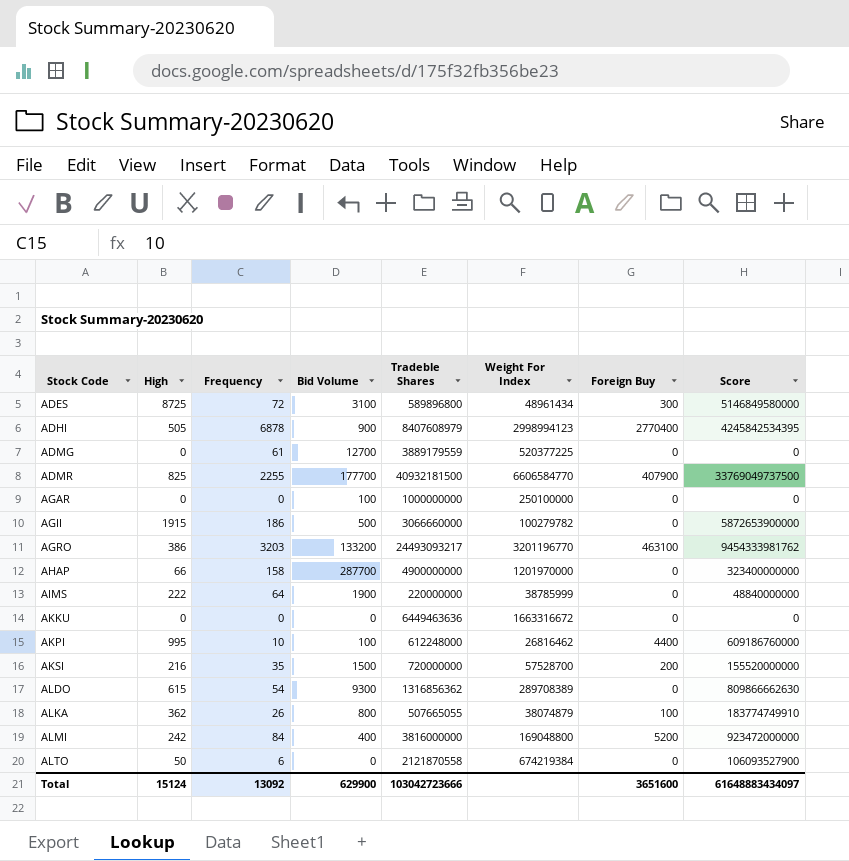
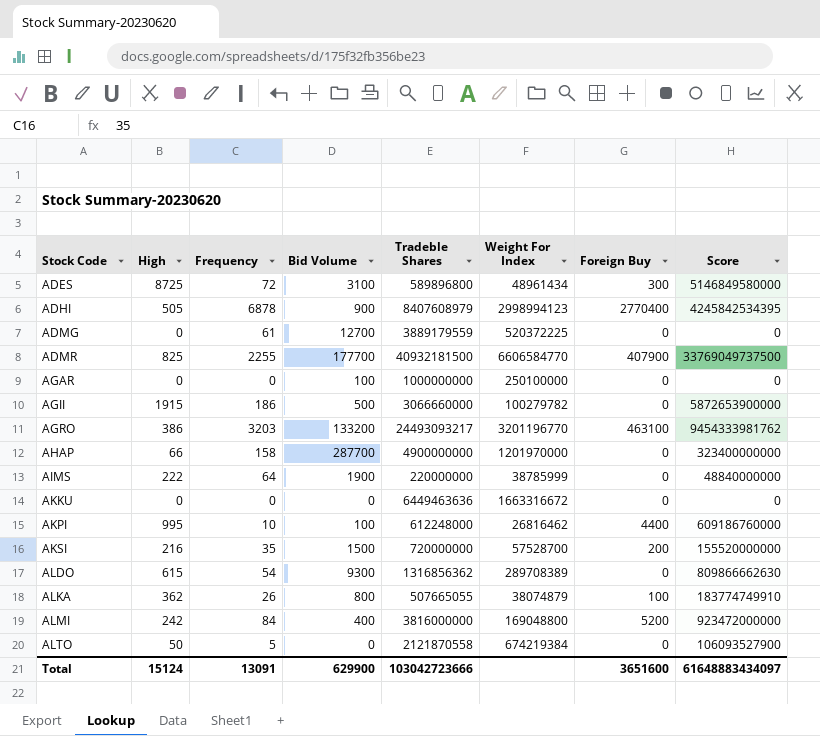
ADMG | Weight For Index: 520377225 -> 520372225
ALTO | Frequency: 6 -> 5
Total | Frequency: 13092 -> 13091

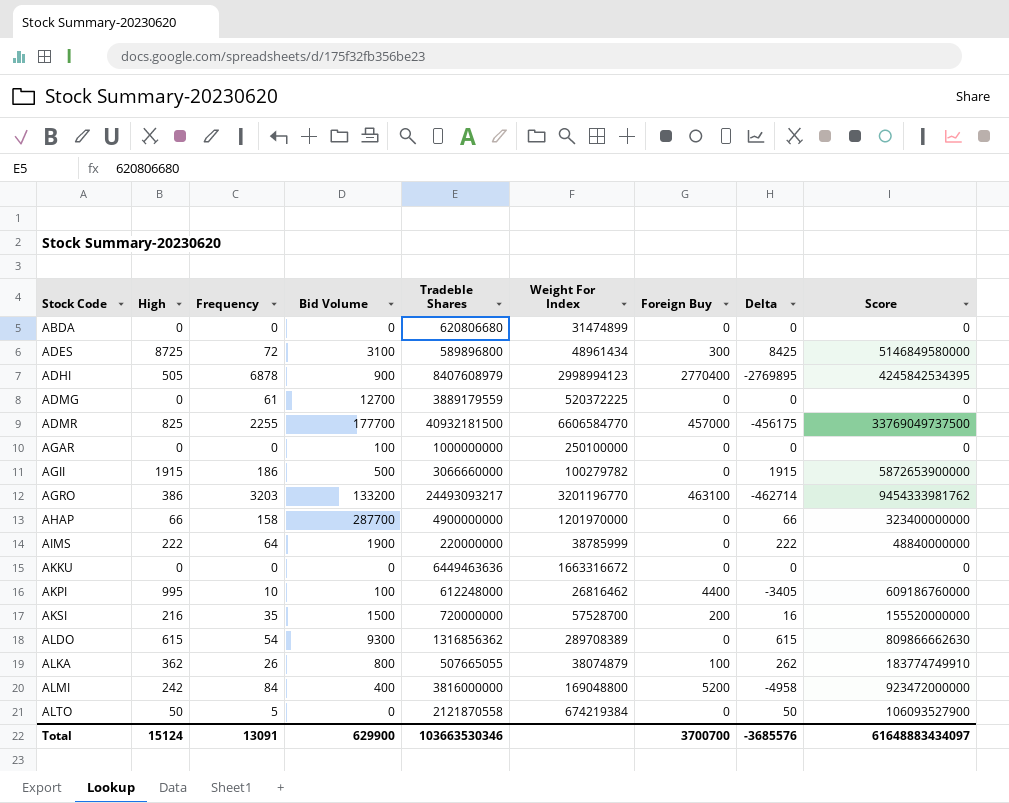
column Delta | formula: none -> [High] - [Foreign Buy]
row ABDA: none -> 0 | 0 | 0 | 620806680 | 31474899 | 0 | 0 | 0
ADMR | Foreign Buy: 407900 -> 457000
Total | Tradeble Shares: 103042723666 -> 103663530346
Total | Foreign Buy: 3651600 -> 3700700

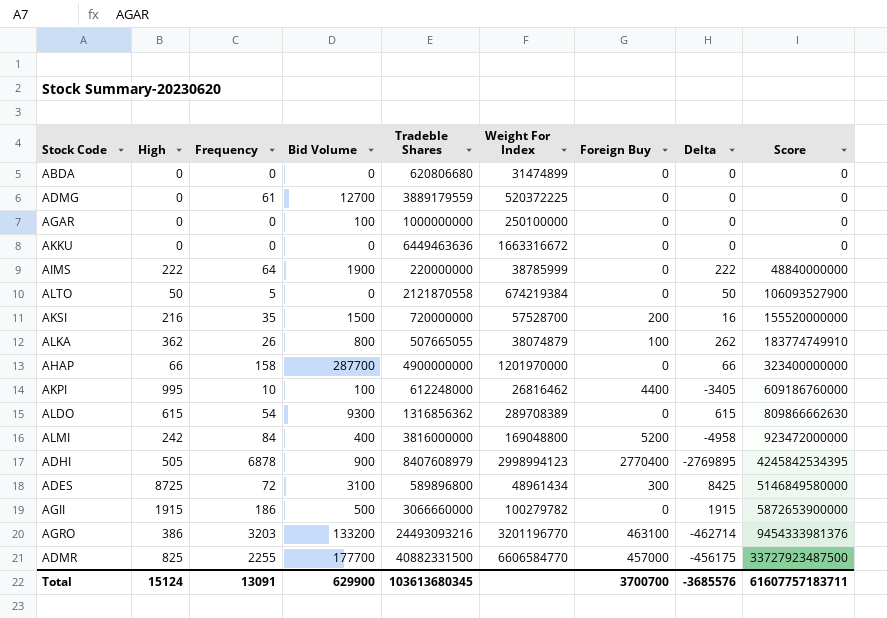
row order: Stock Code ascending -> Score ascending
AGRO | Tradeble Shares: 24493093217 -> 24493093216
AGRO | Score: 9454333981762 -> 9454333981376
ADMR | Tradeble Shares: 40932181500 -> 40882331500
ADMR | Score: 33769049737500 -> 33727923487500
Total | Tradeble Shares: 103663530346 -> 103613680345
Total | Score: 61648883434097 -> 61607757183711

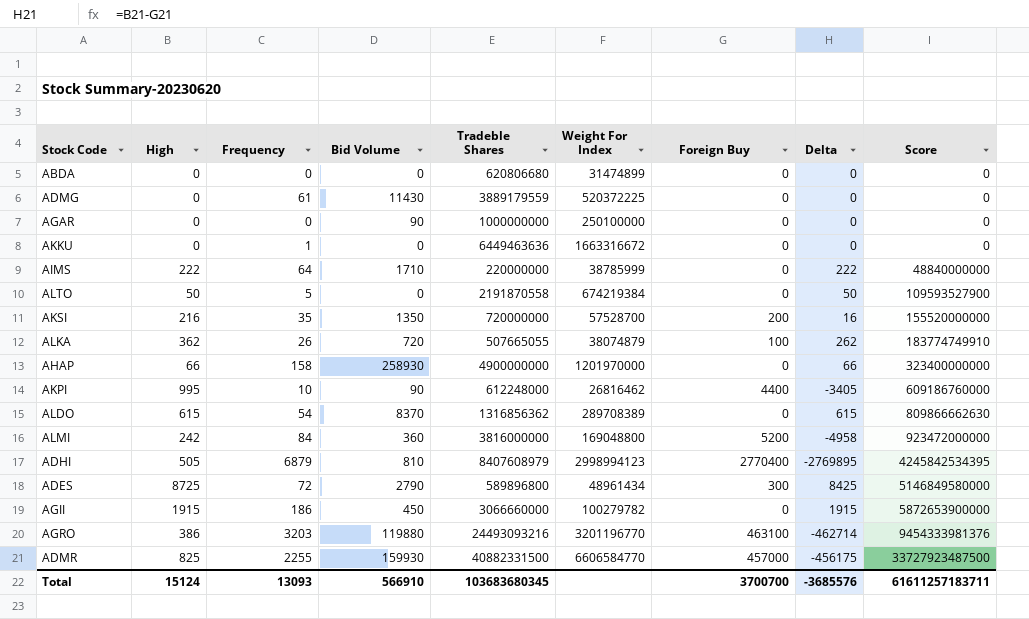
ADMG | Bid Volume: 12700 -> 11430
AGAR | Bid Volume: 100 -> 90
AKKU | Frequency: 0 -> 1
AIMS | Bid Volume: 1900 -> 1710
ALTO | Tradeble Shares: 2121870558 -> 2191870558
ALTO | Score: 106093527900 -> 109593527900
AKSI | Bid Volume: 1500 -> 1350
ALKA | Bid Volume: 800 -> 720
AHAP | Bid Volume: 287700 -> 258930
AKPI | Bid Volume: 100 -> 90
ALDO | Bid Volume: 9300 -> 8370
ALMI | Bid Volume: 400 -> 360
ADHI | Frequency: 6878 -> 6879
ADHI | Bid Volume: 900 -> 810
ADES | Bid Volume: 3100 -> 2790
AGII | Bid Volume: 500 -> 450
AGRO | Bid Volume: 133200 -> 119880
ADMR | Bid Volume: 177700 -> 159930
Total | Frequency: 13091 -> 13093
Total | Bid Volume: 629900 -> 566910
Total | Tradeble Shares: 103613680345 -> 103683680345
Total | Score: 61607757183711 -> 61611257183711

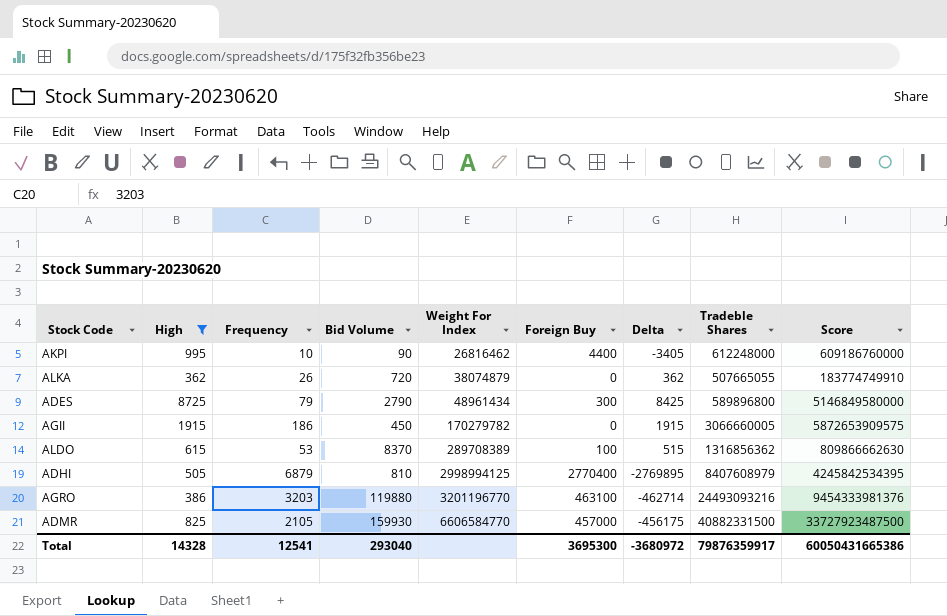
filter: none -> High >= 362
row order: Score ascending -> Weight For Index ascending
column Tradeble Shares | position: 5 -> 8
ALKA | Foreign Buy: 100 -> 0
ALKA | Delta: 262 -> 362
ADES | Frequency: 72 -> 79
AGII | Weight For Index: 100279782 -> 170279782
AGII | Tradeble Shares: 3066660000 -> 3066660005
AGII | Score: 5872653900000 -> 5872653909575
ALDO | Frequency: 54 -> 53
ALDO | Foreign Buy: 0 -> 100
ALDO | Delta: 615 -> 515
ADHI | Weight For Index: 2998994123 -> 2998994125
ADMR | Frequency: 2255 -> 2105
Total | High: 15124 -> 14328
Total | Frequency: 13093 -> 12541
Total | Bid Volume: 566910 -> 293040
Total | Foreign Buy: 3700700 -> 3695300
Total | Delta: -3685576 -> -3680972
Total | Tradeble Shares: 103683680345 -> 79876359917
Total | Score: 61611257183711 -> 60050431665386

